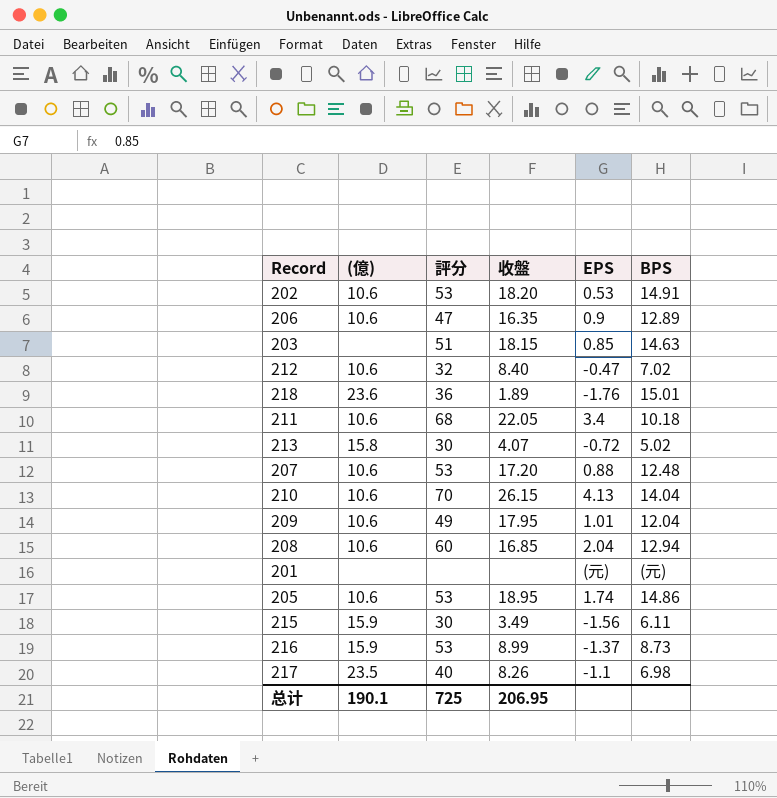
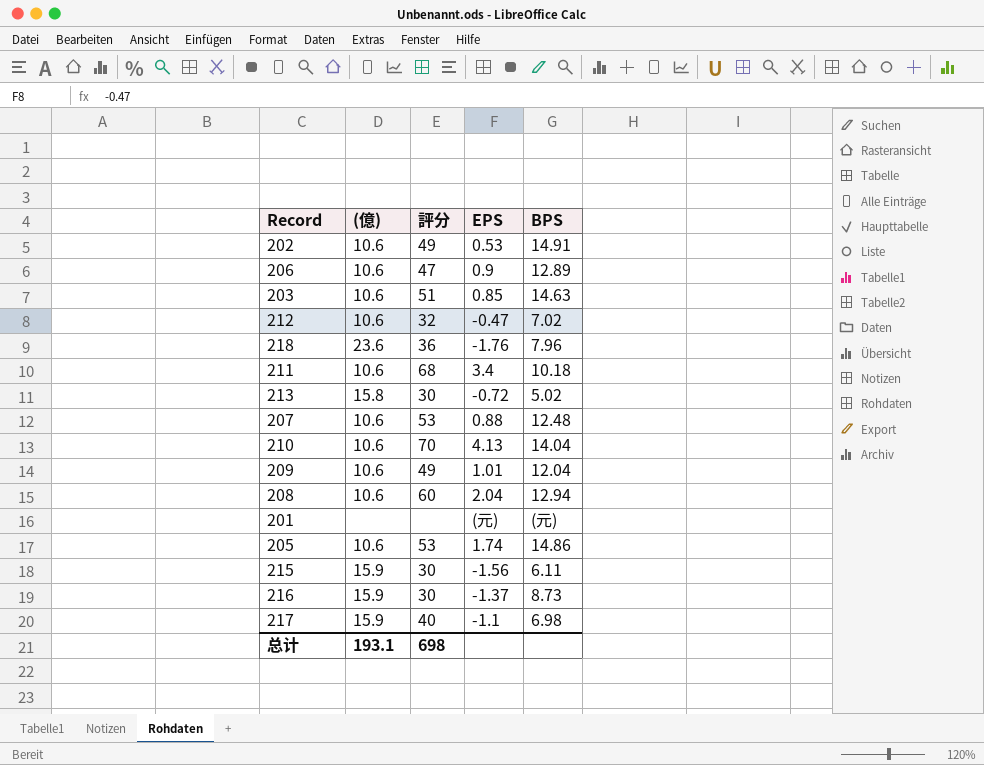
column 收盤 | position: 4 -> none
202 | 評分: 53 -> 49
203 | (億): none -> 10.6
218 | BPS: 15.01 -> 7.96
216 | 評分: 53 -> 30
217 | (億): 23.5 -> 15.9
总计 | (億): 190.1 -> 193.1
总计 | 評分: 725 -> 698

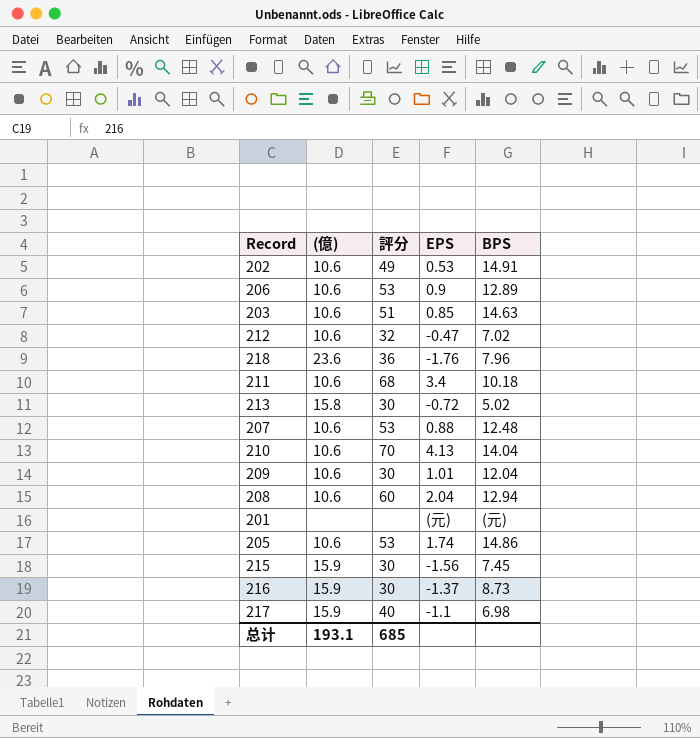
206 | 評分: 47 -> 53
209 | 評分: 49 -> 30
215 | BPS: 6.11 -> 7.45
总计 | 評分: 698 -> 685

